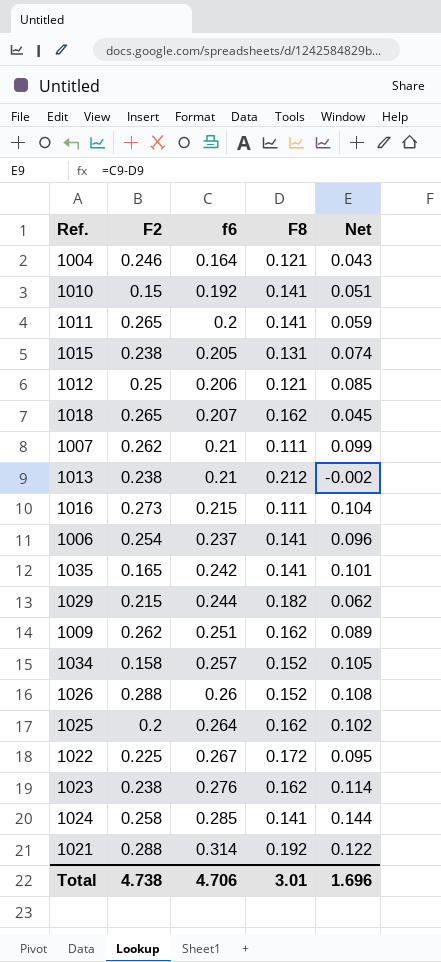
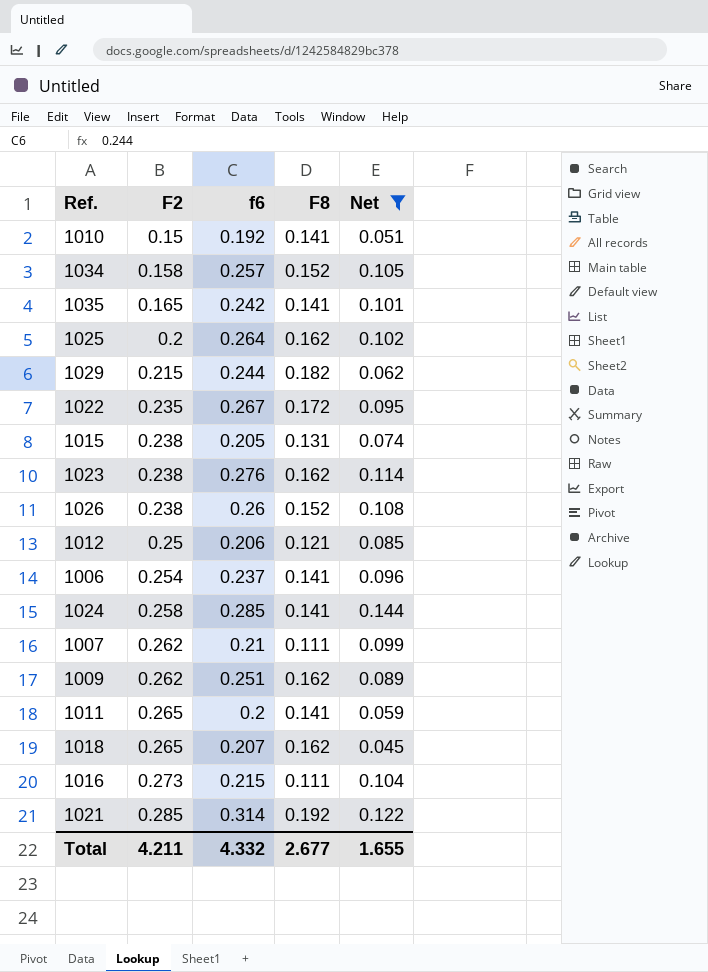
filter: none -> Net >= 0.045
row order: f6 ascending -> F2 ascending
1022 | F2: 0.225 -> 0.235
1026 | F2: 0.288 -> 0.238
1021 | F2: 0.288 -> 0.285
Total | F2: 4.738 -> 4.211
Total | f6: 4.706 -> 4.332
Total | F8: 3.01 -> 2.677
Total | Net: 1.696 -> 1.655

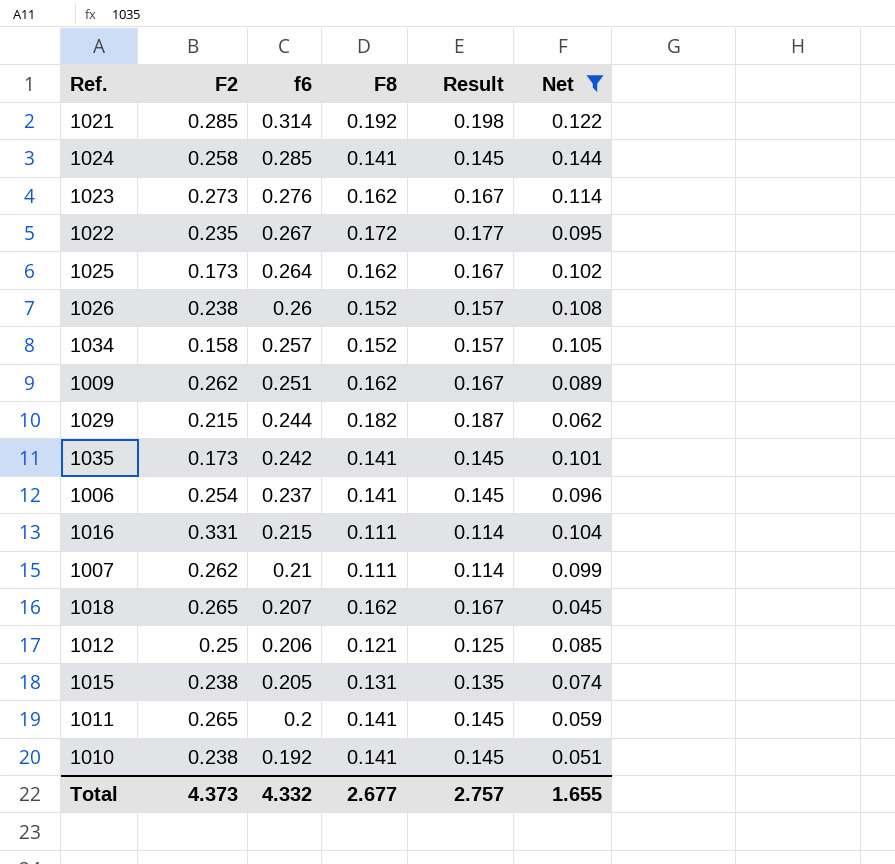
row order: F2 ascending -> f6 descending
column Result | formula: none -> [F8] * 1.03
1023 | F2: 0.238 -> 0.273
1025 | F2: 0.2 -> 0.173
1035 | F2: 0.165 -> 0.173
1016 | F2: 0.273 -> 0.331
1010 | F2: 0.15 -> 0.238
Total | F2: 4.211 -> 4.373

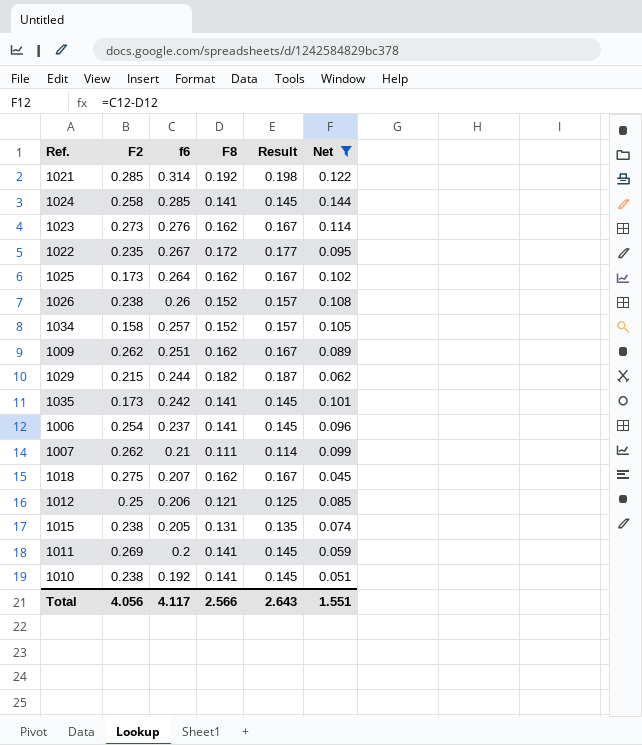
row 1016: 0.331 | 0.215 | 0.111 | 0.114 | 0.104 -> none
1018 | F2: 0.265 -> 0.275
1011 | F2: 0.265 -> 0.269
Total | F2: 4.373 -> 4.056
Total | f6: 4.332 -> 4.117
Total | F8: 2.677 -> 2.566
Total | Result: 2.757 -> 2.643
Total | Net: 1.655 -> 1.551

